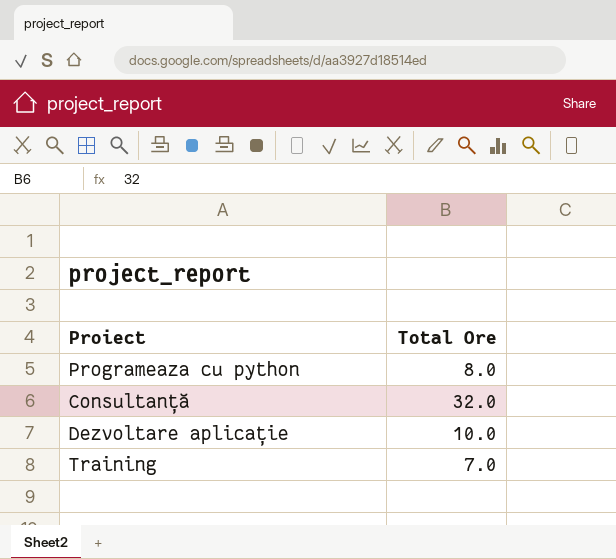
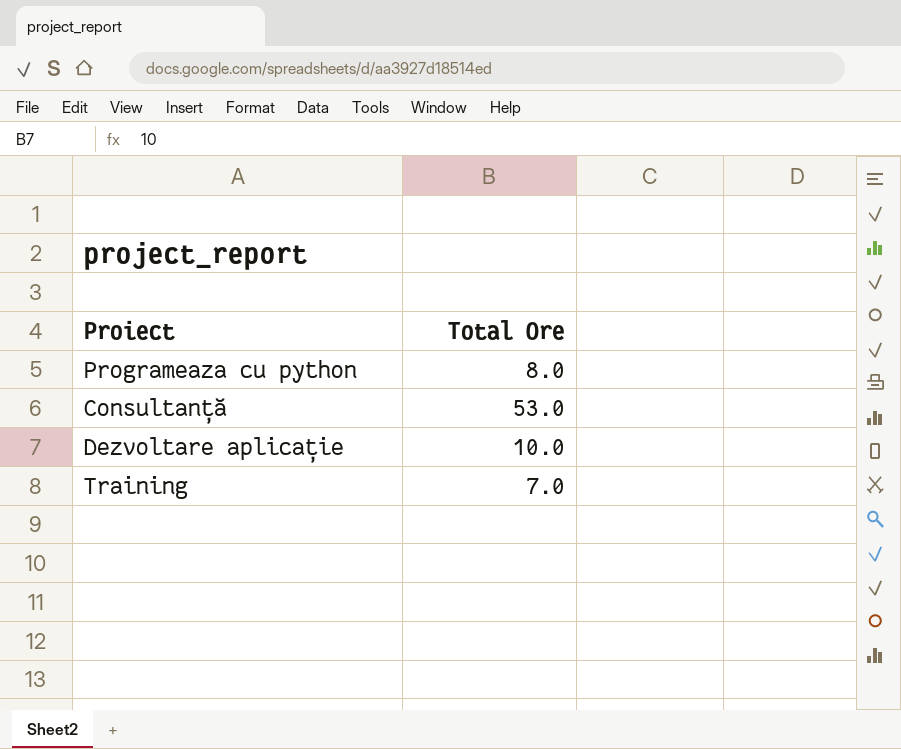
Consultanță | Total Ore: 32.0 -> 53.0

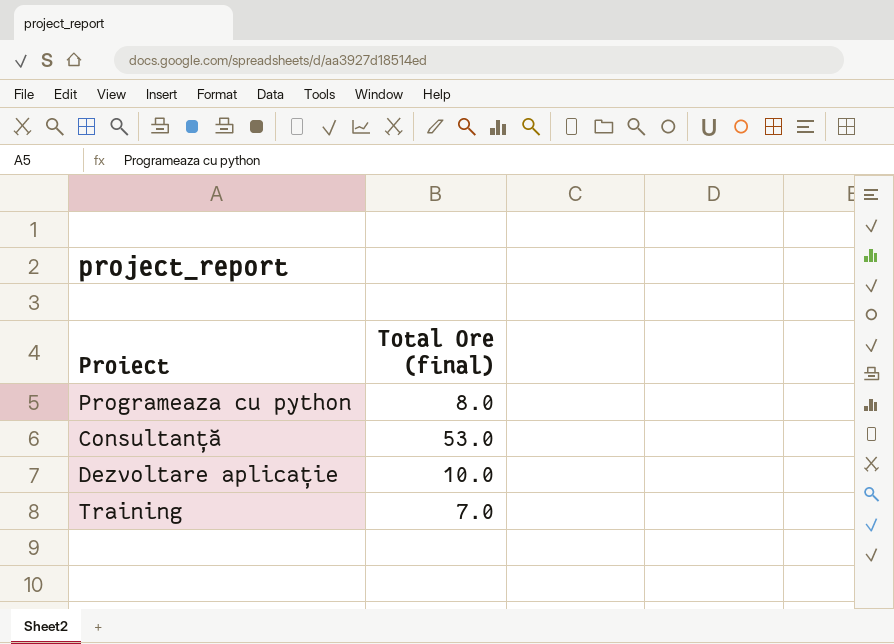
column name: Total Ore -> Total Ore (final)

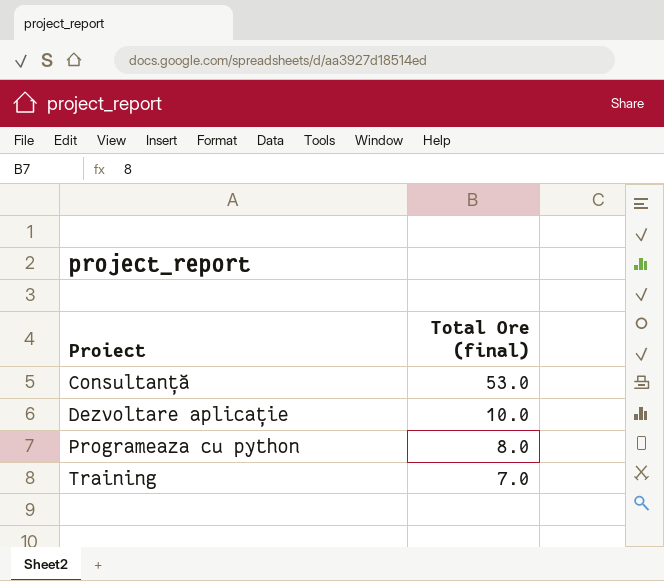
row order: none -> Proiect ascending

